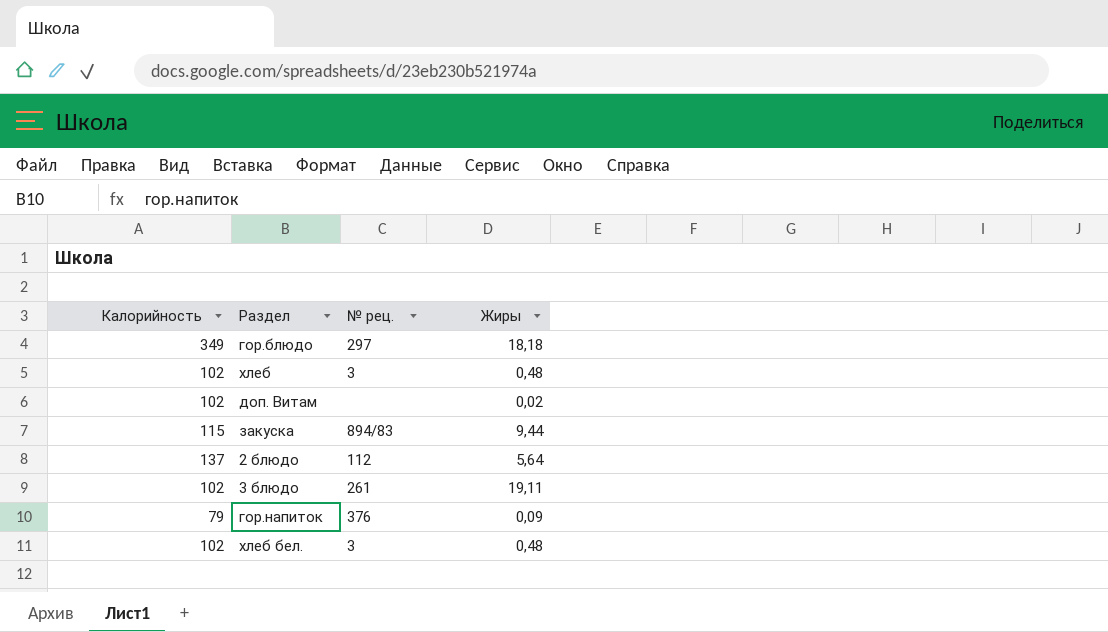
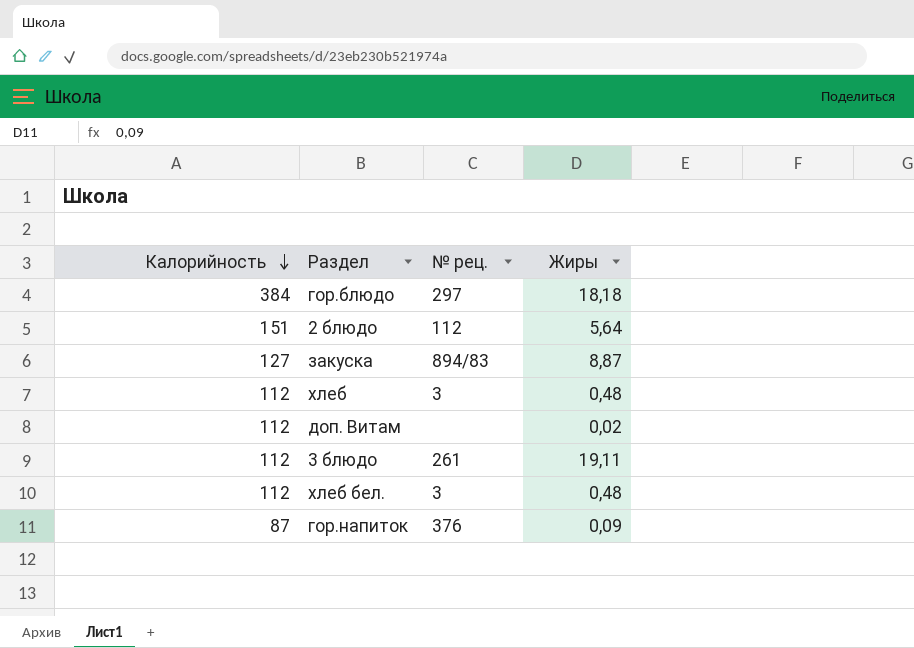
row order: none -> Калорийность descending
гор.блюдо | Калорийность: 349 -> 384
2 блюдо | Калорийность: 137 -> 151
закуска | Калорийность: 115 -> 127
закуска | Жиры: 9,44 -> 8,87
хлеб | Калорийность: 102 -> 112
доп. Витам | Калорийность: 102 -> 112
3 блюдо | Калорийность: 102 -> 112
хлеб бел. | Калорийность: 102 -> 112
гор.напиток | Калорийность: 79 -> 87

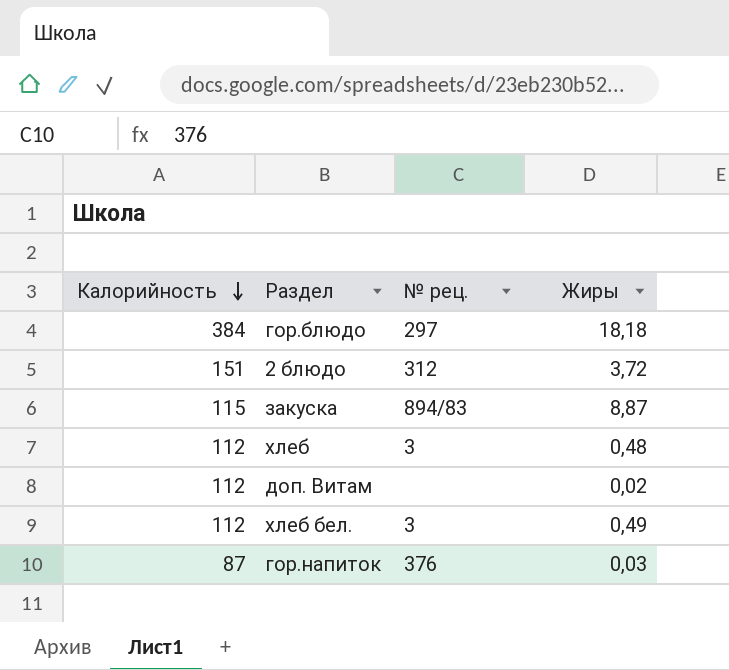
row 3 блюдо: 112 | 261 | 19,11 -> none
2 блюдо | № рец.: 112 -> 312
2 блюдо | Жиры: 5,64 -> 3,72
закуска | Калорийность: 127 -> 115
хлеб бел. | Жиры: 0,48 -> 0,49
гор.напиток | Жиры: 0,09 -> 0,03

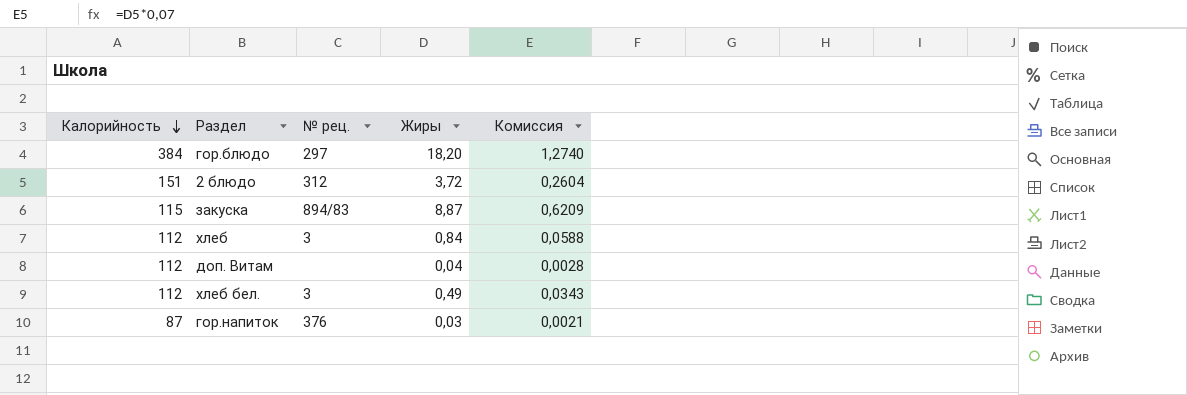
column Комиссия | formula: none -> [Жиры] * 0,07
гор.блюдо | Жиры: 18,18 -> 18,20
хлеб | Жиры: 0,48 -> 0,84
доп. Витам | Жиры: 0,02 -> 0,04

